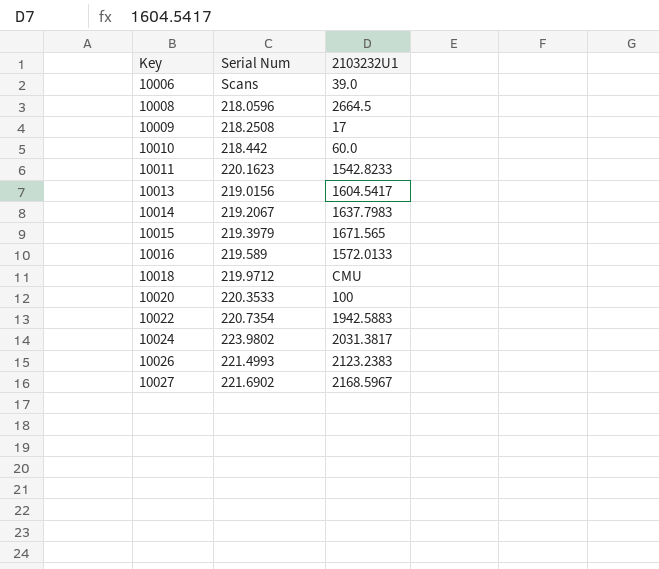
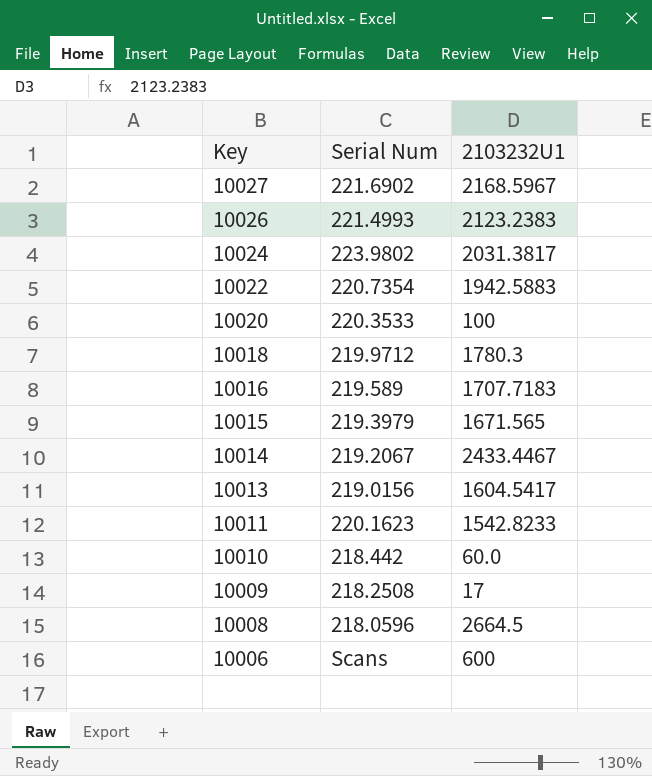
row order: Key ascending -> Key descending
10018 | 2103232U1: CMU -> 1780.3
10016 | 2103232U1: 1572.0133 -> 1707.7183
10014 | 2103232U1: 1637.7983 -> 2433.4467
10006 | 2103232U1: 39.0 -> 600

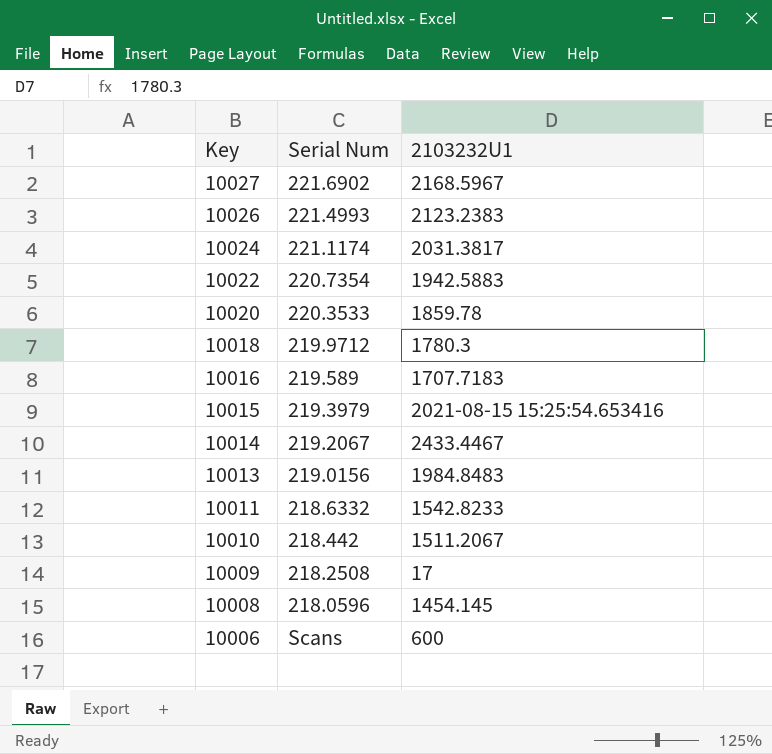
10024 | Serial Num: 223.9802 -> 221.1174
10020 | 2103232U1: 100 -> 1859.78
10015 | 2103232U1: 1671.565 -> 2021-08-15 15:25:54.653416
10013 | 2103232U1: 1604.5417 -> 1984.8483
10011 | Serial Num: 220.1623 -> 218.6332
10010 | 2103232U1: 60.0 -> 1511.2067
10008 | 2103232U1: 2664.5 -> 1454.145

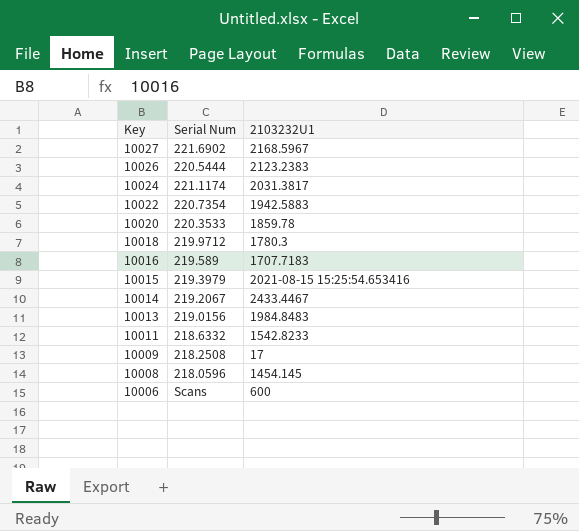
row 10010: 218.442 | 1511.2067 -> none
10026 | Serial Num: 221.4993 -> 220.5444

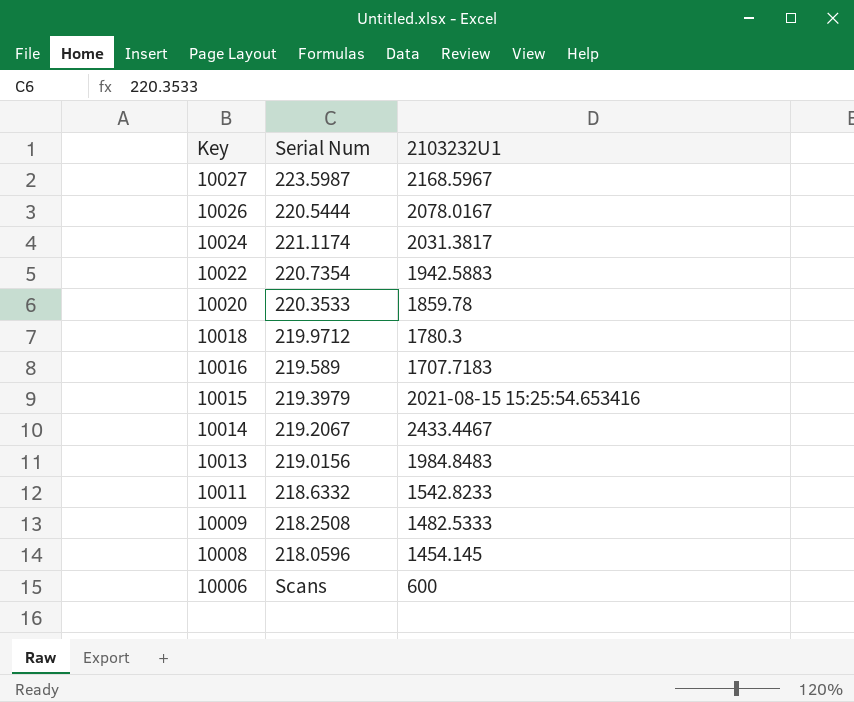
10027 | Serial Num: 221.6902 -> 223.5987
10026 | 2103232U1: 2123.2383 -> 2078.0167
10009 | 2103232U1: 17 -> 1482.5333

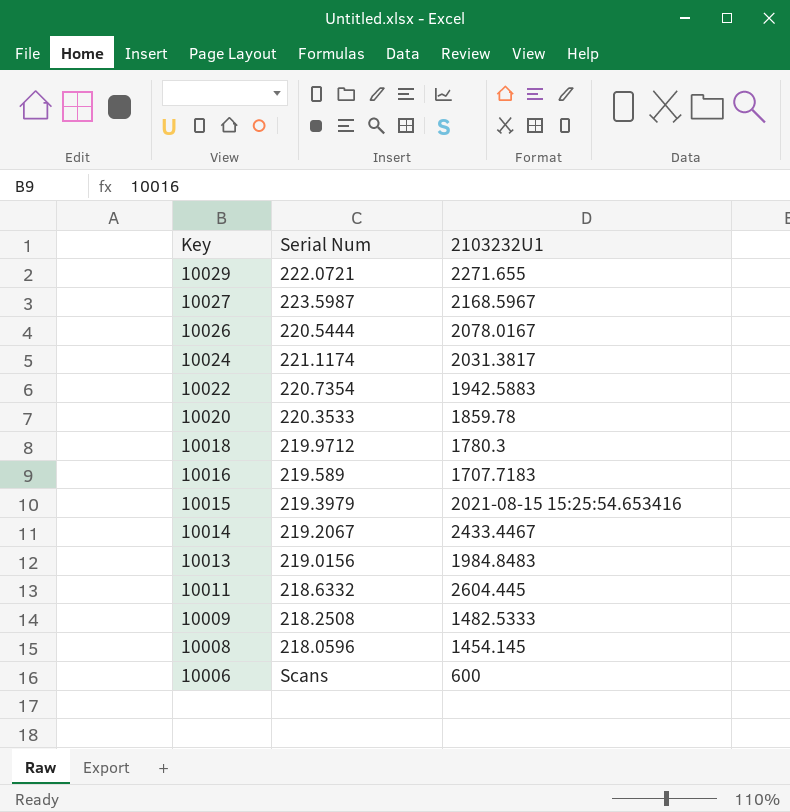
row 10029: none -> 222.0721 | 2271.655
10011 | 2103232U1: 1542.8233 -> 2604.445

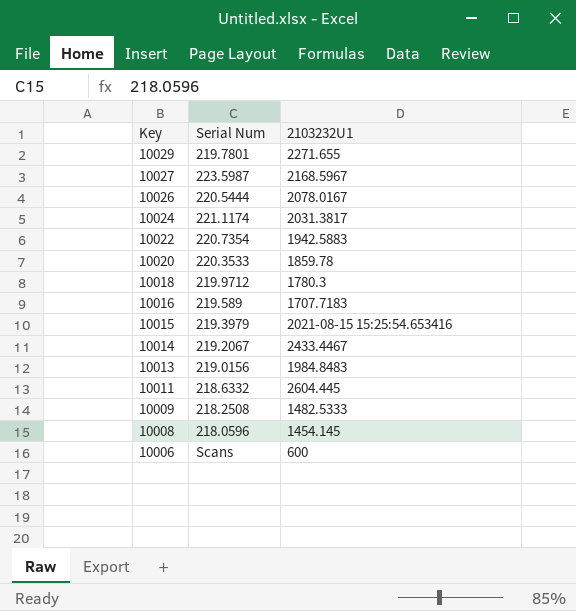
10029 | Serial Num: 222.0721 -> 219.7801

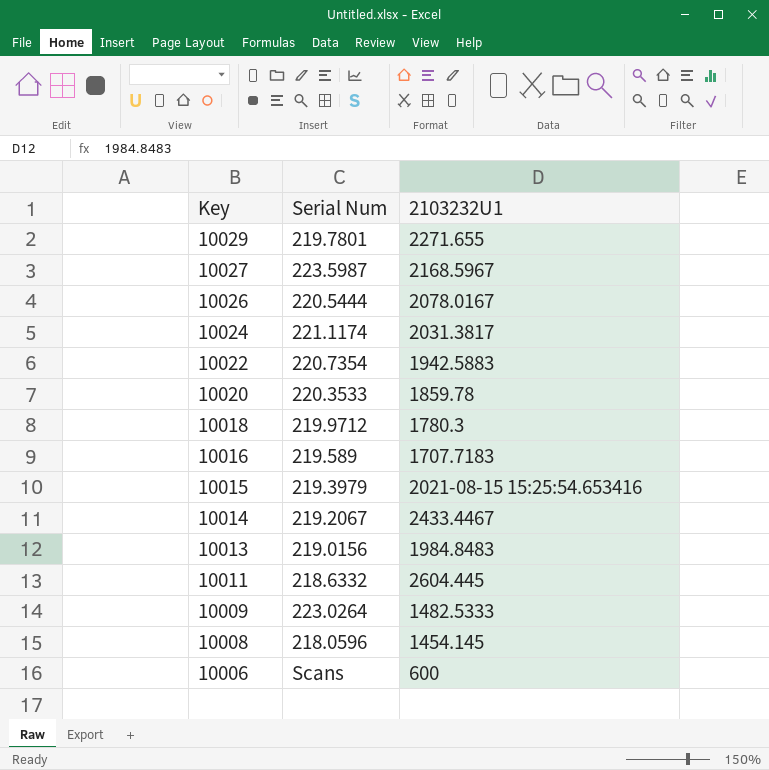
10009 | Serial Num: 218.2508 -> 223.0264

